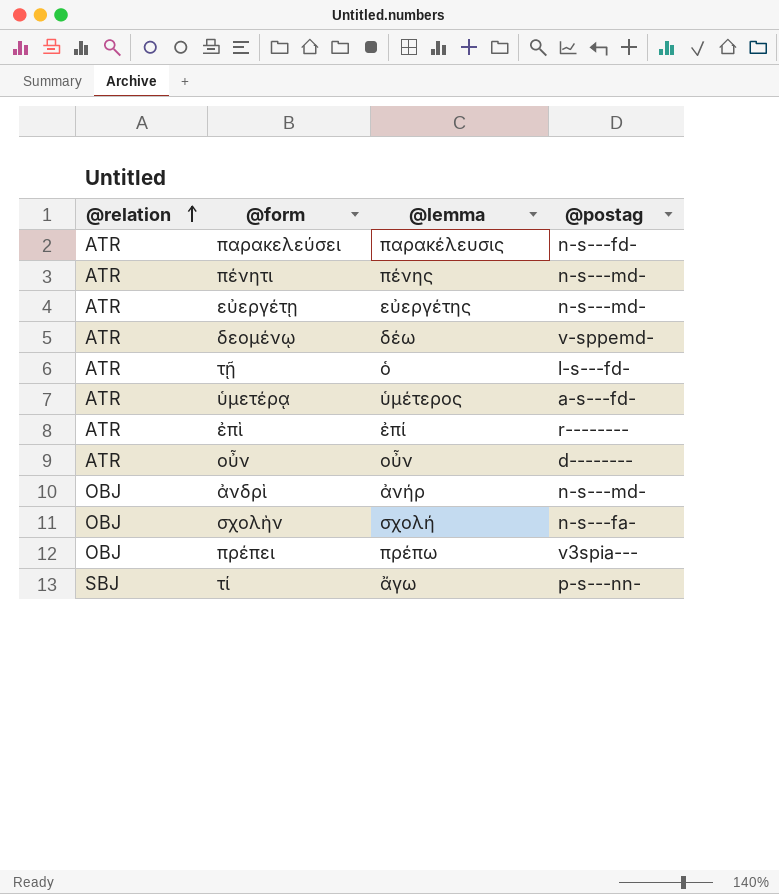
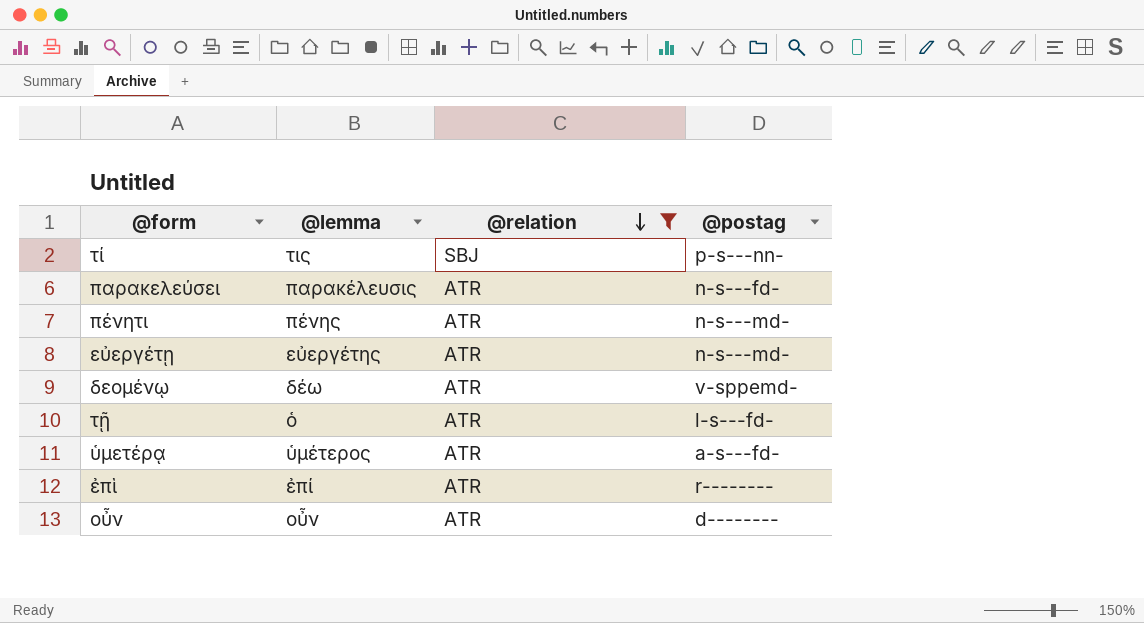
filter: none -> @relation != OBJ
row order: @relation ascending -> @relation descending
column @relation | position: 1 -> 3
τί | @lemma: ἄγω -> τις

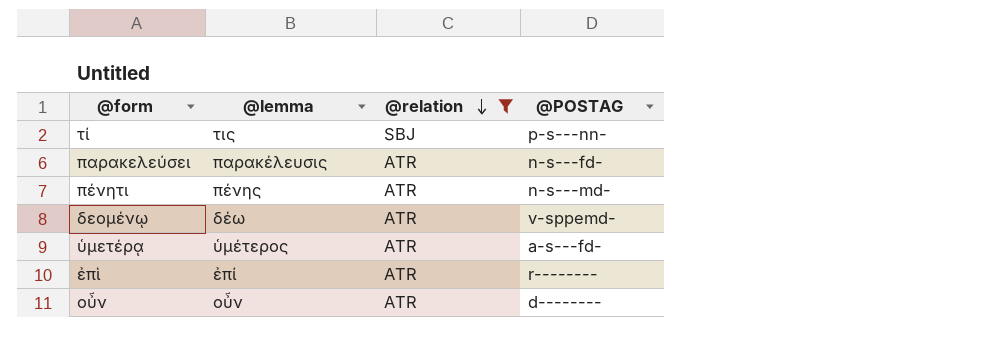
column name: @postag -> @POSTAG
row εὐεργέτῃ: εὐεργέτης | ATR | n-s---md- -> none
row τῇ: ὁ | ATR | l-s---fd- -> none

